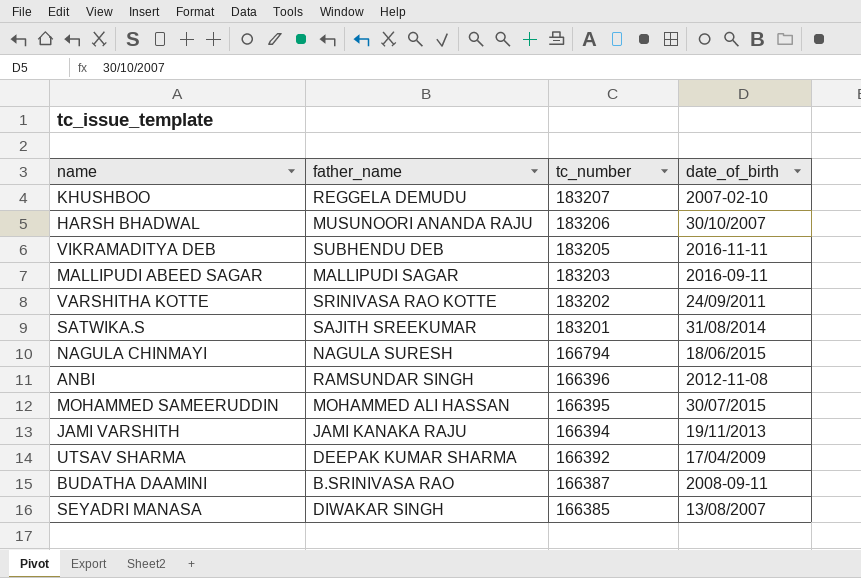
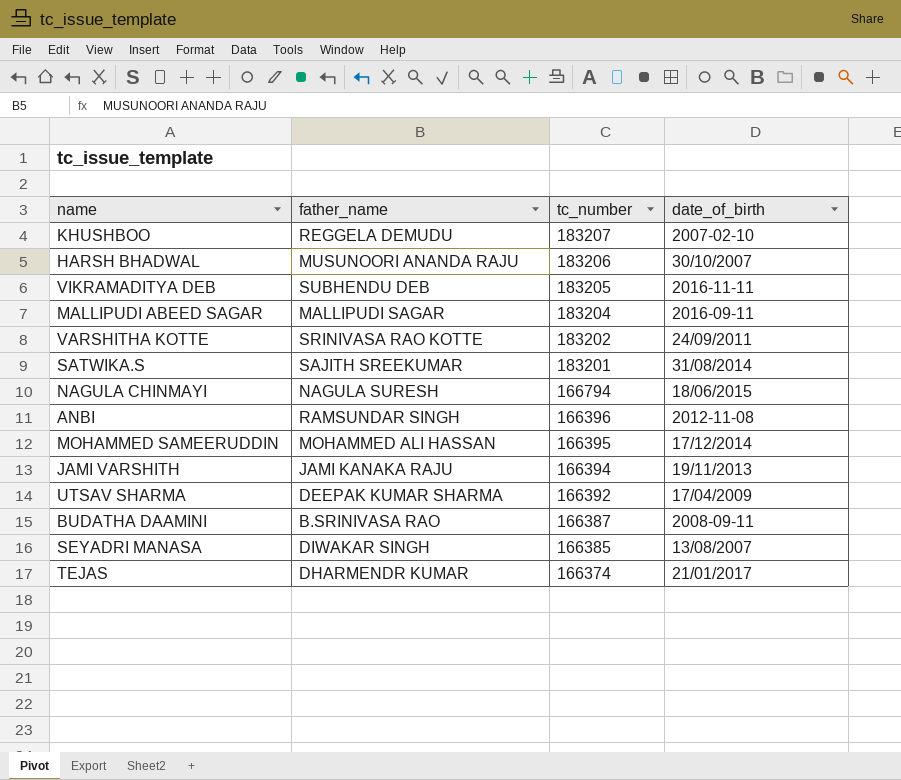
MALLIPUDI ABEED SAGAR | tc_number: 183203 -> 183204
MOHAMMED SAMEERUDDIN | date_of_birth: 30/07/2015 -> 17/12/2014
row TEJAS: none -> DHARMENDR KUMAR | 166374 | 21/01/2017

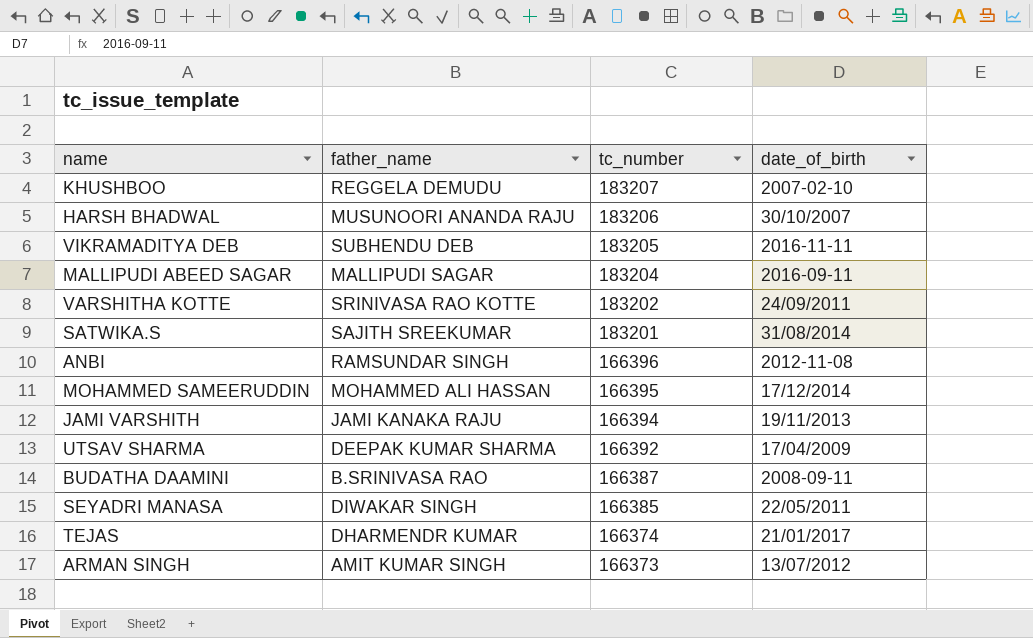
row NAGULA CHINMAYI: NAGULA SURESH | 166794 | 18/06/2015 -> none
SEYADRI MANASA | date_of_birth: 13/08/2007 -> 22/05/2011
row ARMAN SINGH: none -> AMIT KUMAR SINGH | 166373 | 13/07/2012

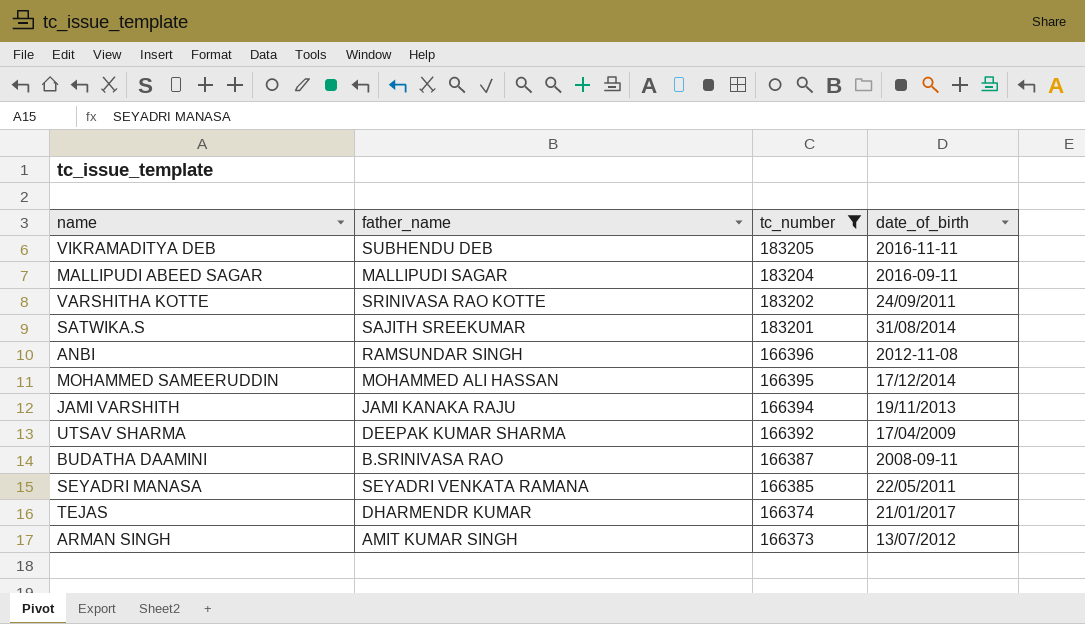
filter: none -> tc_number <= 183205
SEYADRI MANASA | father_name: DIWAKAR SINGH -> SEYADRI VENKATA RAMANA

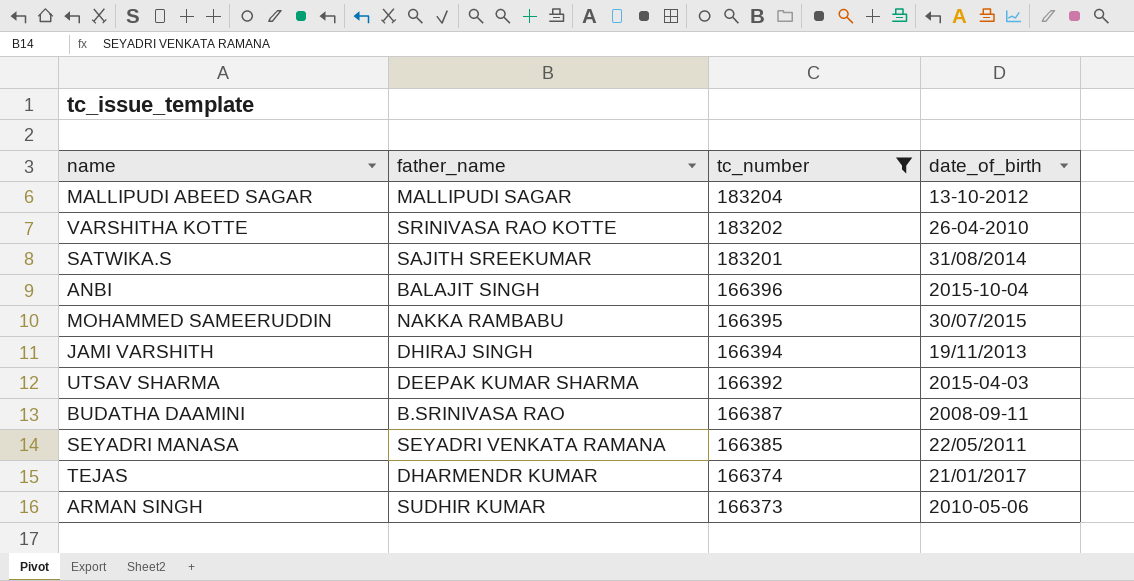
row VIKRAMADITYA DEB: SUBHENDU DEB | 183205 | 2016-11-11 -> none
MALLIPUDI ABEED SAGAR | date_of_birth: 2016-09-11 -> 13-10-2012
VARSHITHA KOTTE | date_of_birth: 24/09/2011 -> 26-04-2010
ANBI | father_name: RAMSUNDAR SINGH -> BALAJIT SINGH
ANBI | date_of_birth: 2012-11-08 -> 2015-10-04
MOHAMMED SAMEERUDDIN | father_name: MOHAMMED ALI HASSAN -> NAKKA RAMBABU
MOHAMMED SAMEERUDDIN | date_of_birth: 17/12/2014 -> 30/07/2015
JAMI VARSHITH | father_name: JAMI KANAKA RAJU -> DHIRAJ SINGH
UTSAV SHARMA | date_of_birth: 17/04/2009 -> 2015-04-03
ARMAN SINGH | father_name: AMIT KUMAR SINGH -> SUDHIR KUMAR
ARMAN SINGH | date_of_birth: 13/07/2012 -> 2010-05-06

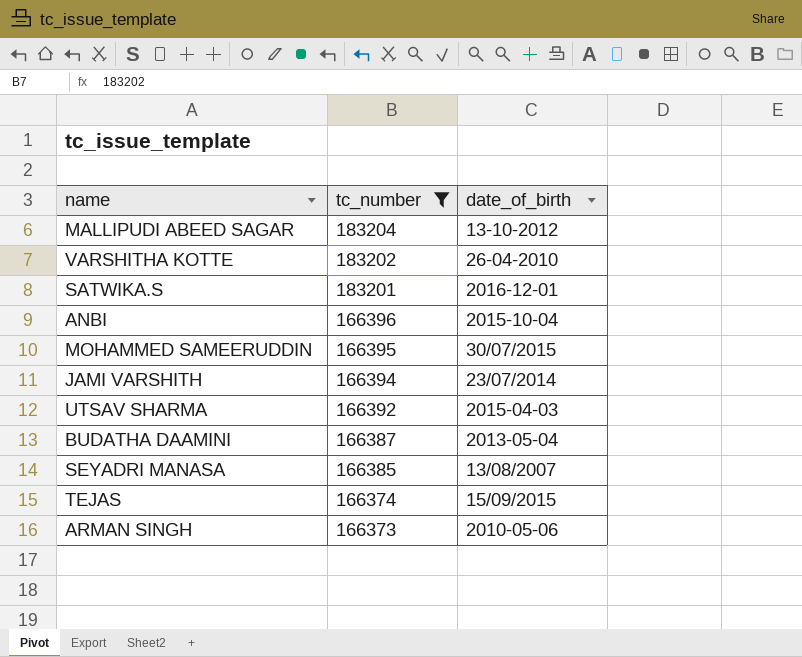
column father_name | position: 2 -> none
SATWIKA.S | date_of_birth: 31/08/2014 -> 2016-12-01
JAMI VARSHITH | date_of_birth: 19/11/2013 -> 23/07/2014
BUDATHA DAAMINI | date_of_birth: 2008-09-11 -> 2013-05-04
SEYADRI MANASA | date_of_birth: 22/05/2011 -> 13/08/2007
TEJAS | date_of_birth: 21/01/2017 -> 15/09/2015

